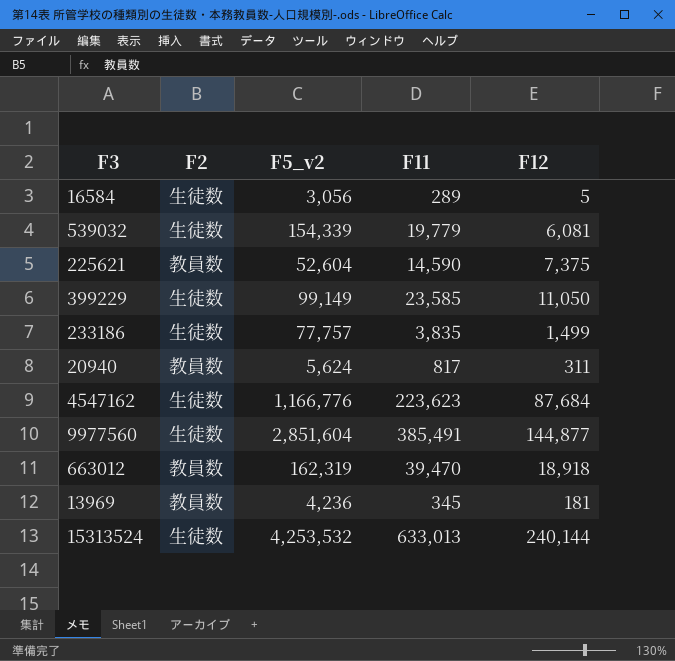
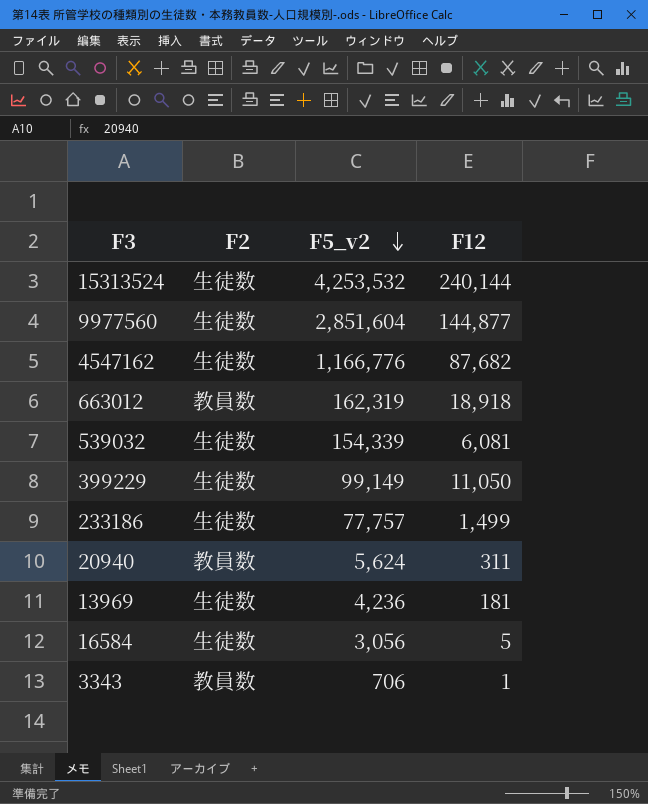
row order: none -> F5_v2 descending
column F11 | position: 4 -> none
row 225621: 教員数 | 52,604 | 14,590 | 7,375 -> none
4547162 | F12: 87,684 -> 87,682
13969 | F2: 教員数 -> 生徒数
row 3343: none -> 教員数 | 706 | 1

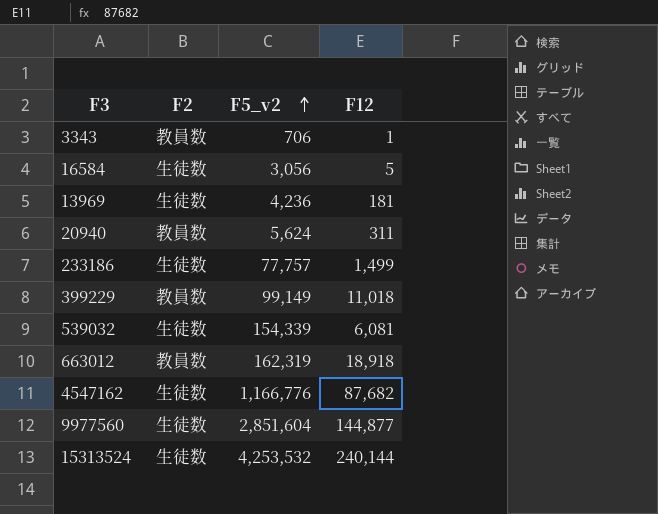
row order: F5_v2 descending -> F5_v2 ascending
399229 | F2: 生徒数 -> 教員数
399229 | F12: 11,050 -> 11,018

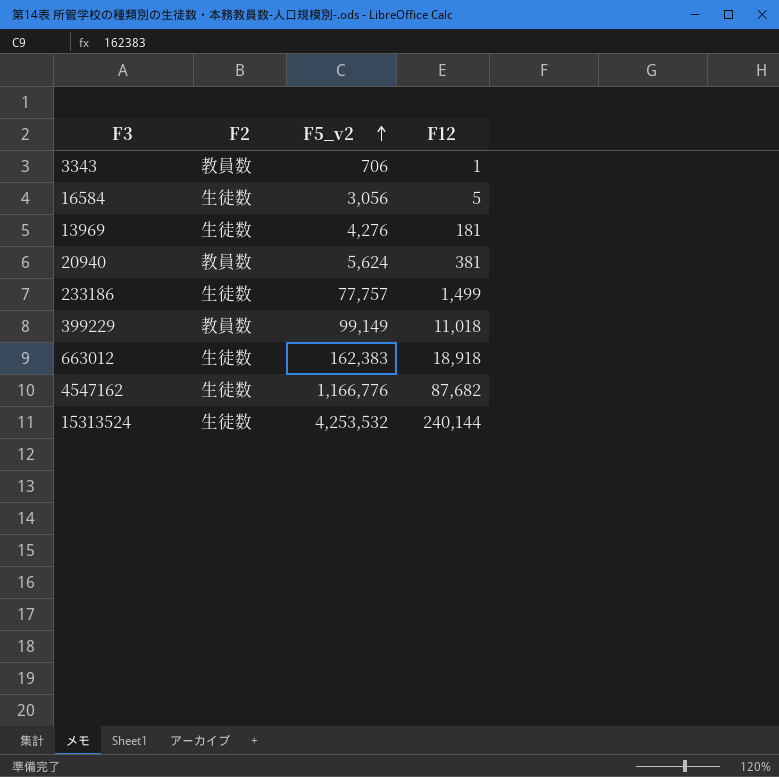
row 539032: 生徒数 | 154,339 | 6,081 -> none
row 9977560: 生徒数 | 2,851,604 | 144,877 -> none
13969 | F5_v2: 4,236 -> 4,276
20940 | F12: 311 -> 381
663012 | F2: 教員数 -> 生徒数
663012 | F5_v2: 162,319 -> 162,383

